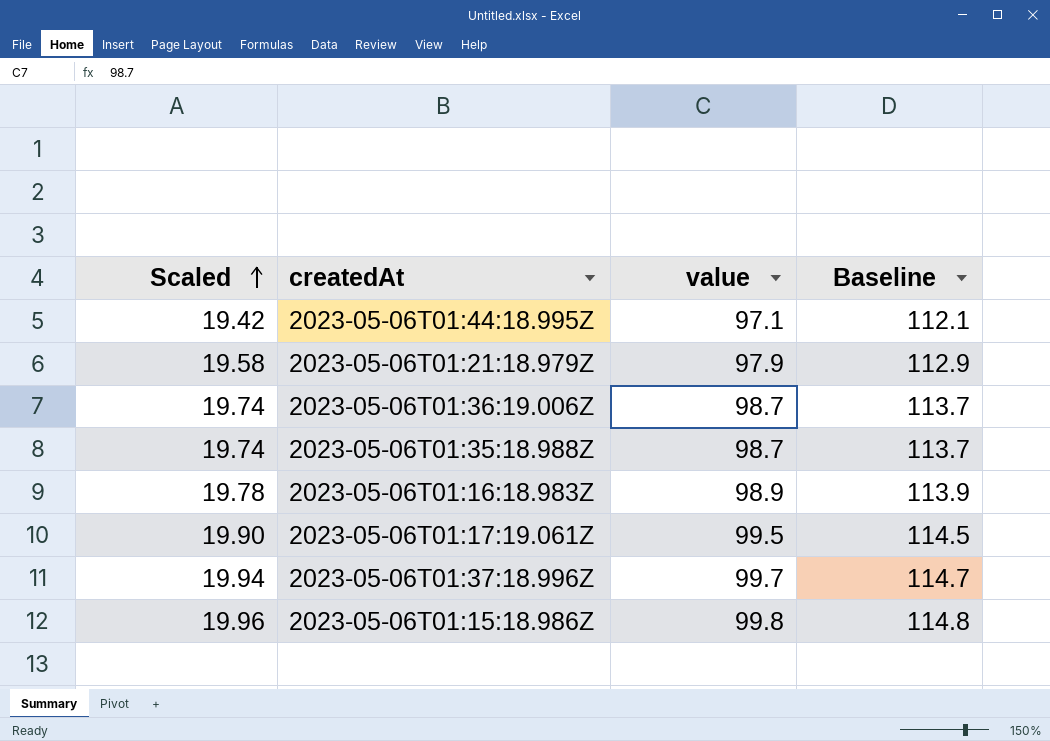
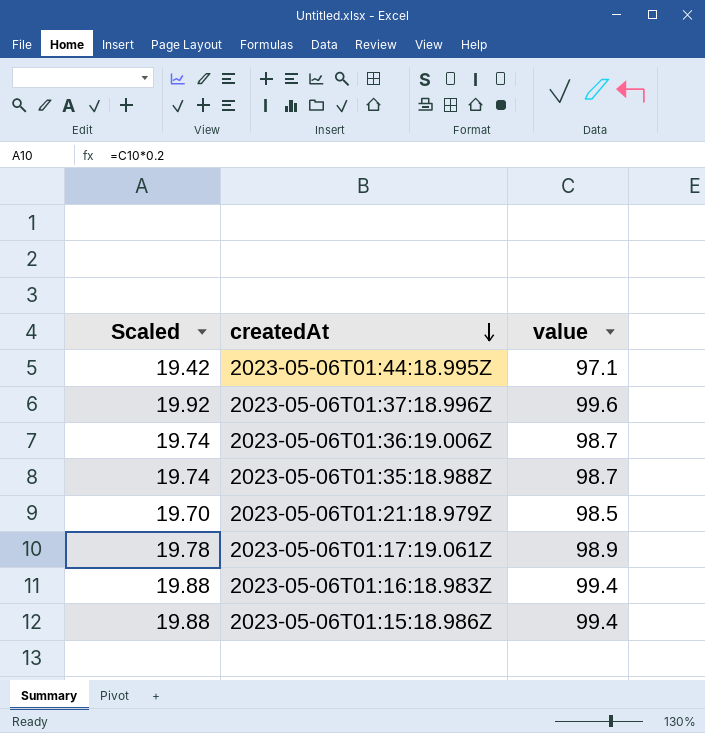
row order: Scaled ascending -> createdAt descending
column Baseline | formula: [value] + 15 -> none
2023-05-06T01:37:18.996Z | Scaled: 19.94 -> 19.92
2023-05-06T01:37:18.996Z | value: 99.7 -> 99.6
2023-05-06T01:21:18.979Z | Scaled: 19.58 -> 19.70
2023-05-06T01:21:18.979Z | value: 97.9 -> 98.5
2023-05-06T01:17:19.061Z | Scaled: 19.90 -> 19.78
2023-05-06T01:17:19.061Z | value: 99.5 -> 98.9
2023-05-06T01:16:18.983Z | Scaled: 19.78 -> 19.88
2023-05-06T01:16:18.983Z | value: 98.9 -> 99.4
2023-05-06T01:15:18.986Z | Scaled: 19.96 -> 19.88
2023-05-06T01:15:18.986Z | value: 99.8 -> 99.4

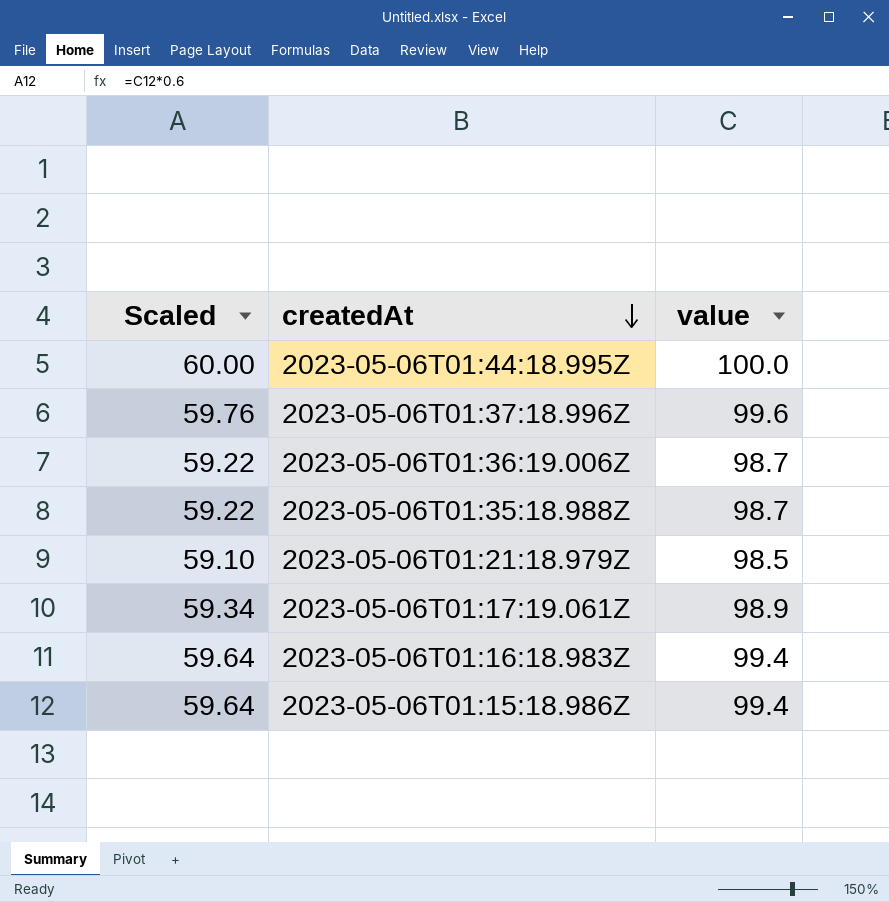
column Scaled | formula: [value] * 0.2 -> [value] * 0.6
2023-05-06T01:44:18.995Z | value: 97.1 -> 100.0

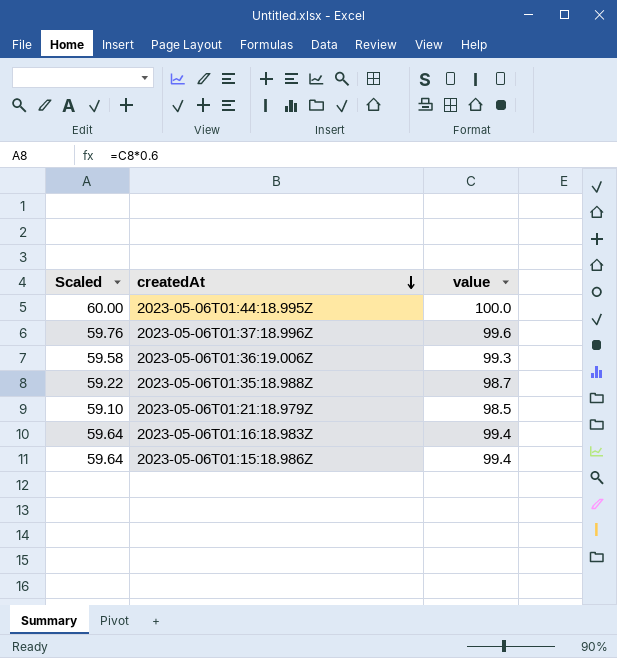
row 2023-05-06T01:17:19.061Z: 59.34 | 98.9 -> none
2023-05-06T01:36:19.006Z | Scaled: 59.22 -> 59.58
2023-05-06T01:36:19.006Z | value: 98.7 -> 99.3

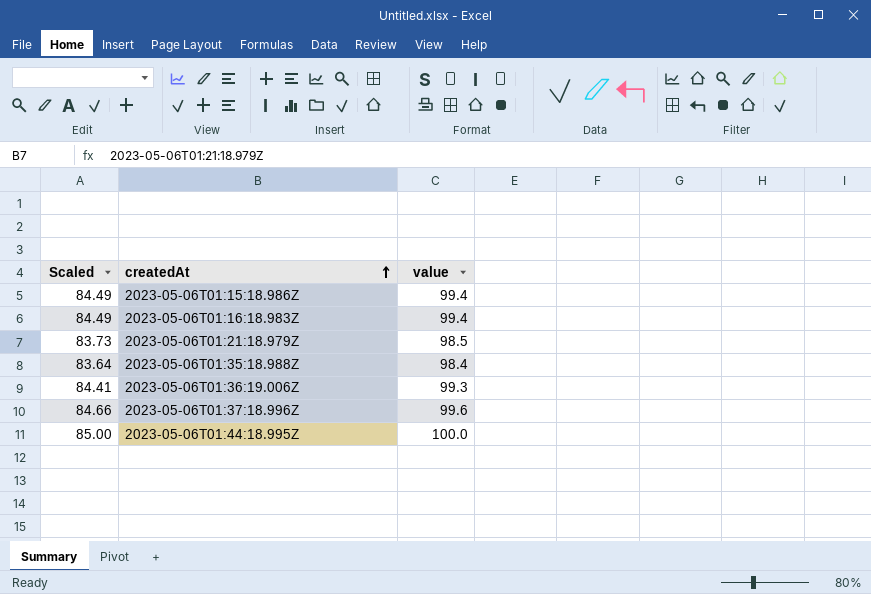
row order: createdAt descending -> createdAt ascending
column Scaled | formula: [value] * 0.6 -> [value] * 0.85
2023-05-06T01:35:18.988Z | value: 98.7 -> 98.4

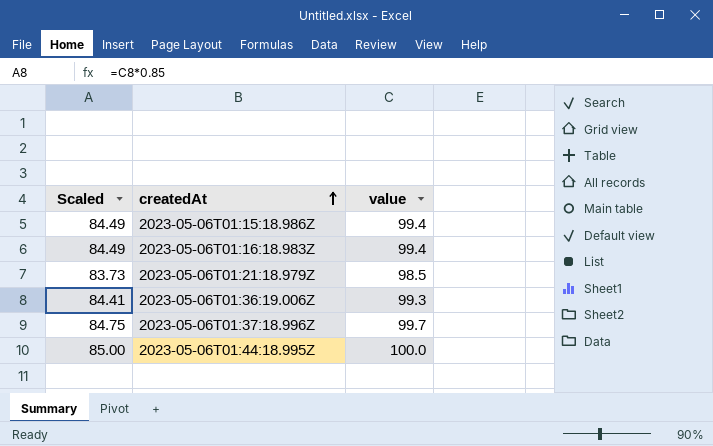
row 2023-05-06T01:35:18.988Z: 83.64 | 98.4 -> none
2023-05-06T01:37:18.996Z | Scaled: 84.66 -> 84.75
2023-05-06T01:37:18.996Z | value: 99.6 -> 99.7

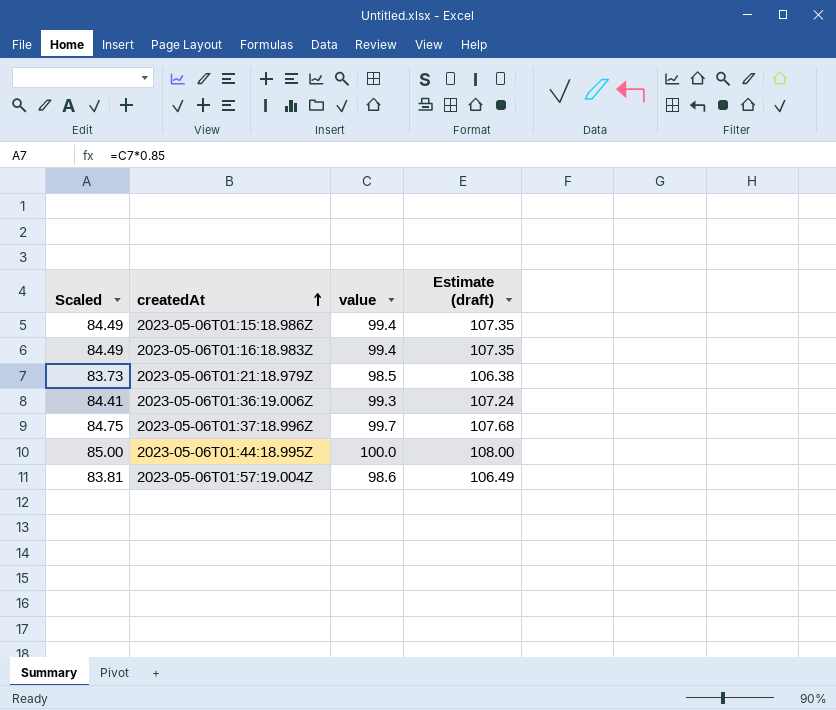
column Estimate (draft) | formula: none -> [value] * 1.08
row 2023-05-06T01:57:19.004Z: none -> 83.81 | 98.6 | 106.49

